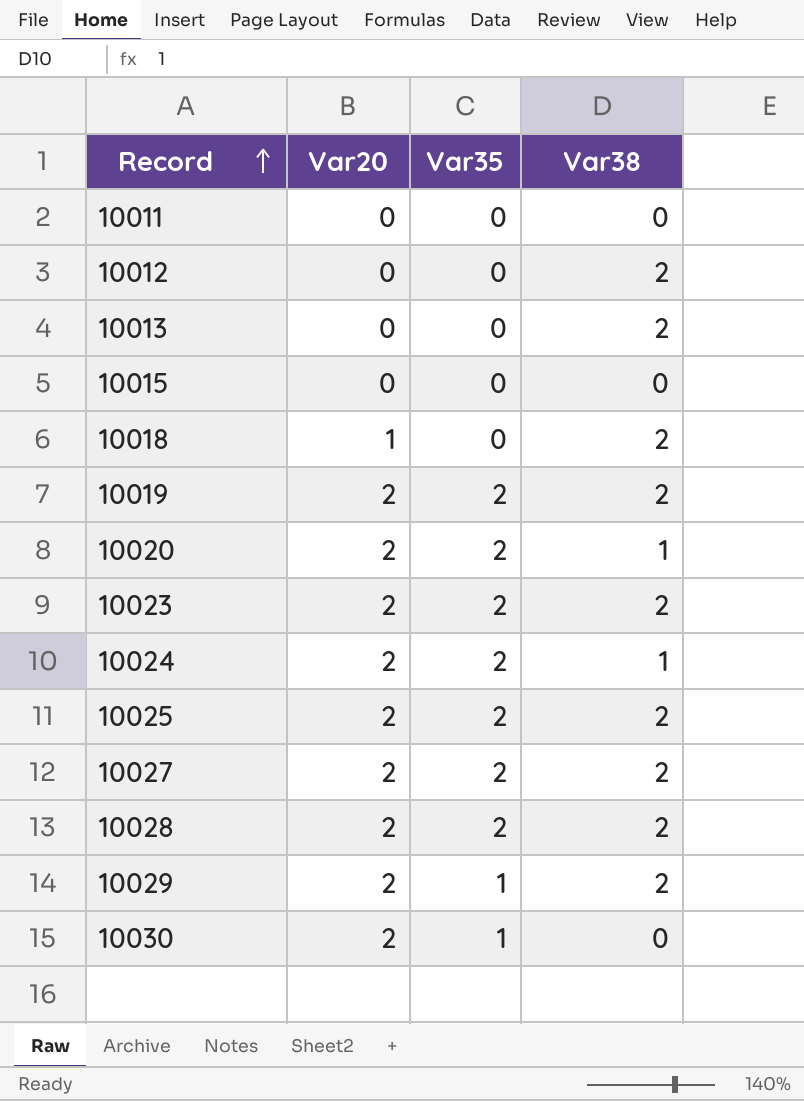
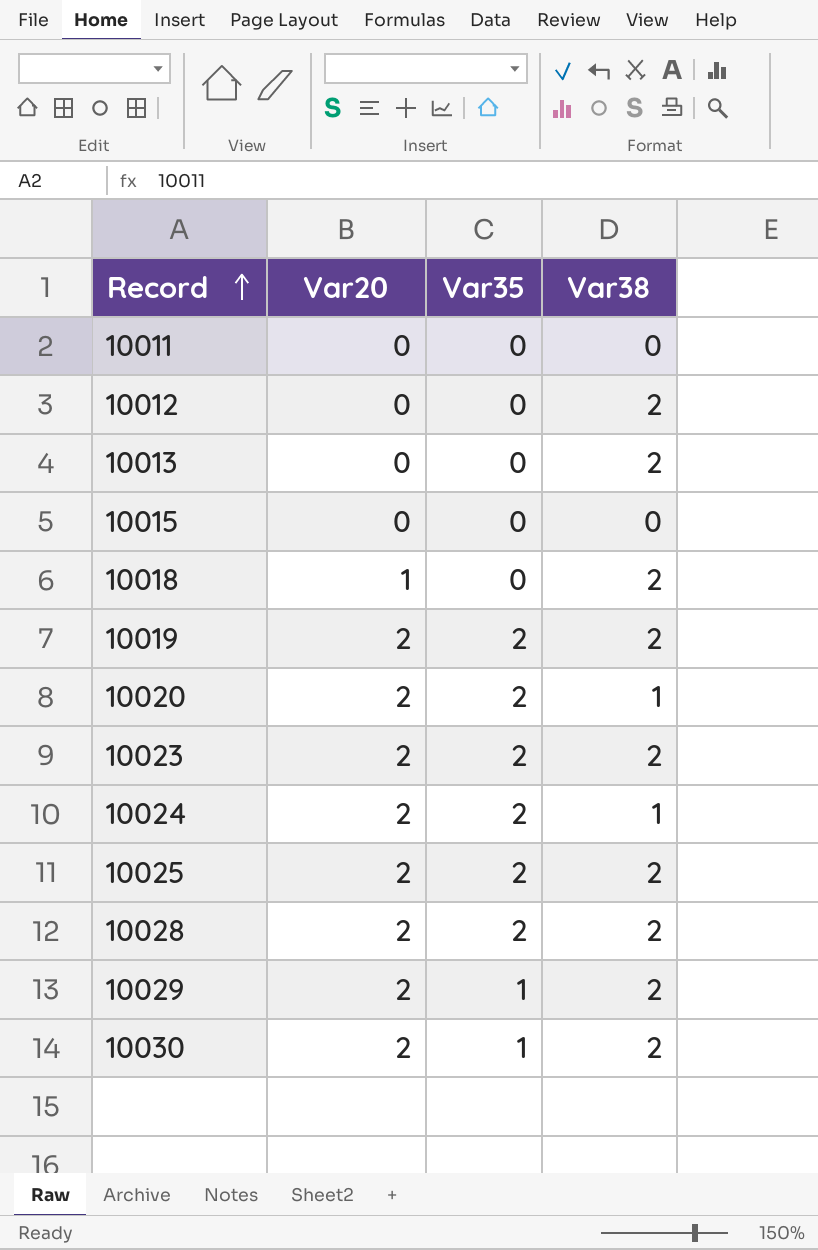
row 10027: 2 | 2 | 2 -> none
10030 | Var38: 0 -> 2

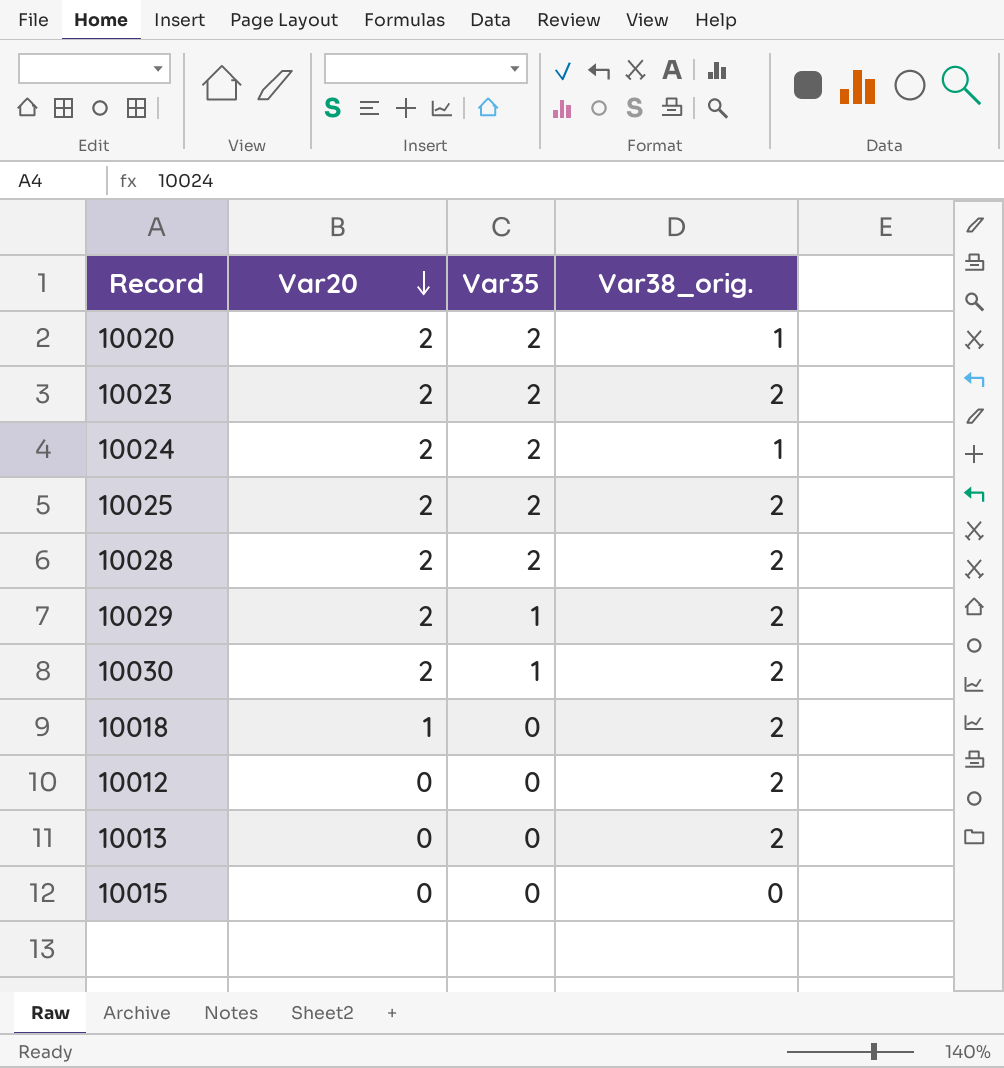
row order: Record ascending -> Var20 descending
column name: Var38 -> Var38_orig.
row 10011: 0 | 0 | 0 -> none
row 10019: 2 | 2 | 2 -> none

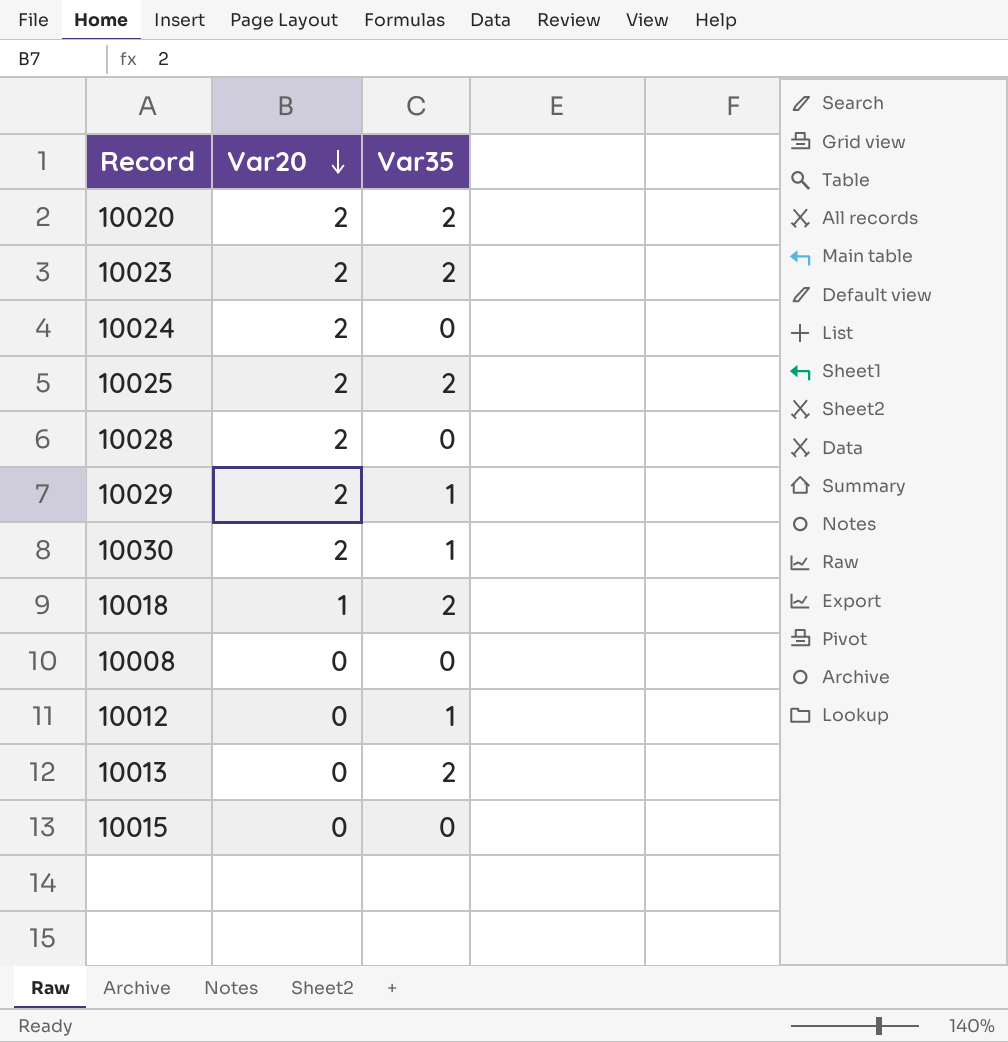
column Var38_orig. | position: 4 -> none
10024 | Var35: 2 -> 0
10028 | Var35: 2 -> 0
10018 | Var35: 0 -> 2
row 10008: none -> 0 | 0
10012 | Var35: 0 -> 1
10013 | Var35: 0 -> 2

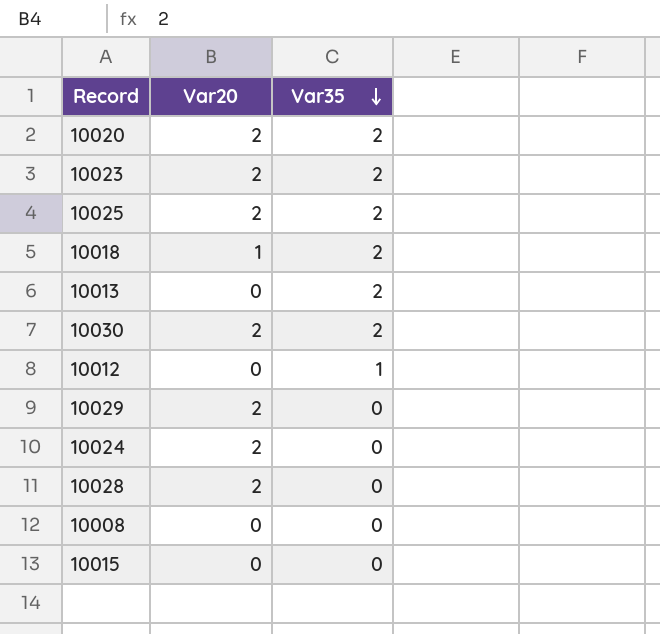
row order: Var20 descending -> Var35 descending
10030 | Var35: 1 -> 2
10029 | Var35: 1 -> 0

